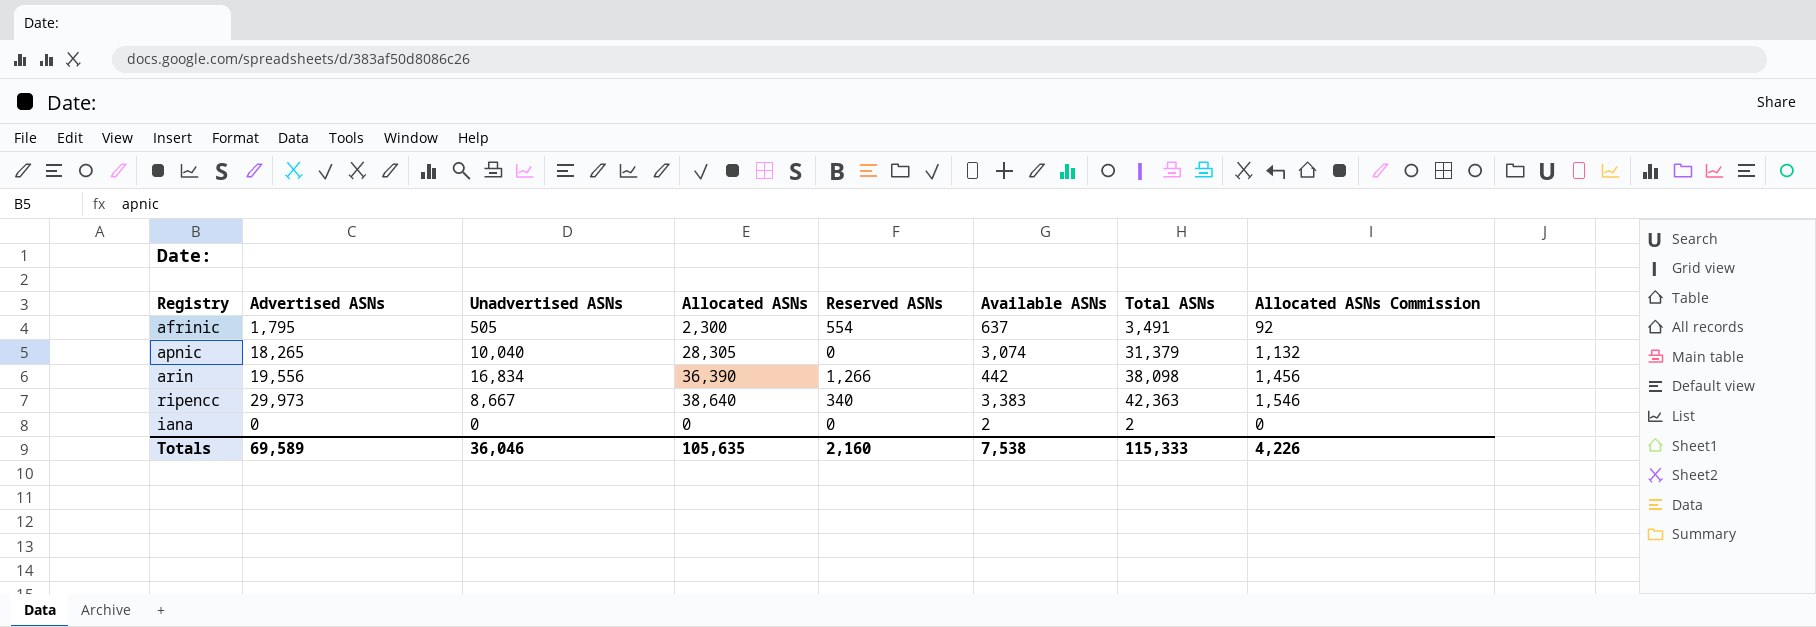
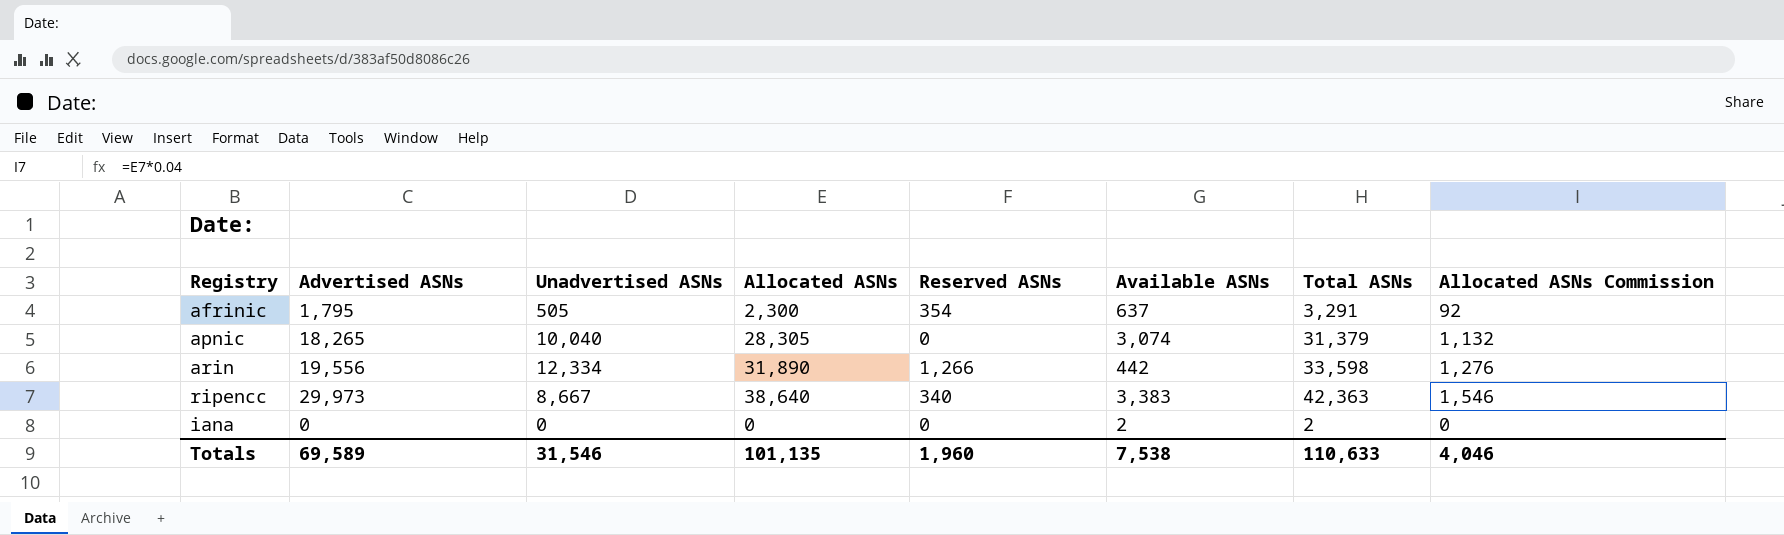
afrinic | Reserved ASNs: 554 -> 354
afrinic | Total ASNs: 3,491 -> 3,291
arin | Unadvertised ASNs: 16,834 -> 12,334
arin | Allocated ASNs: 36,390 -> 31,890
arin | Total ASNs: 38,098 -> 33,598
arin | Allocated ASNs Commission: 1,456 -> 1,276
Totals | Unadvertised ASNs: 36,046 -> 31,546
Totals | Allocated ASNs: 105,635 -> 101,135
Totals | Reserved ASNs: 2,160 -> 1,960
Totals | Total ASNs: 115,333 -> 110,633
Totals | Allocated ASNs Commission: 4,226 -> 4,046

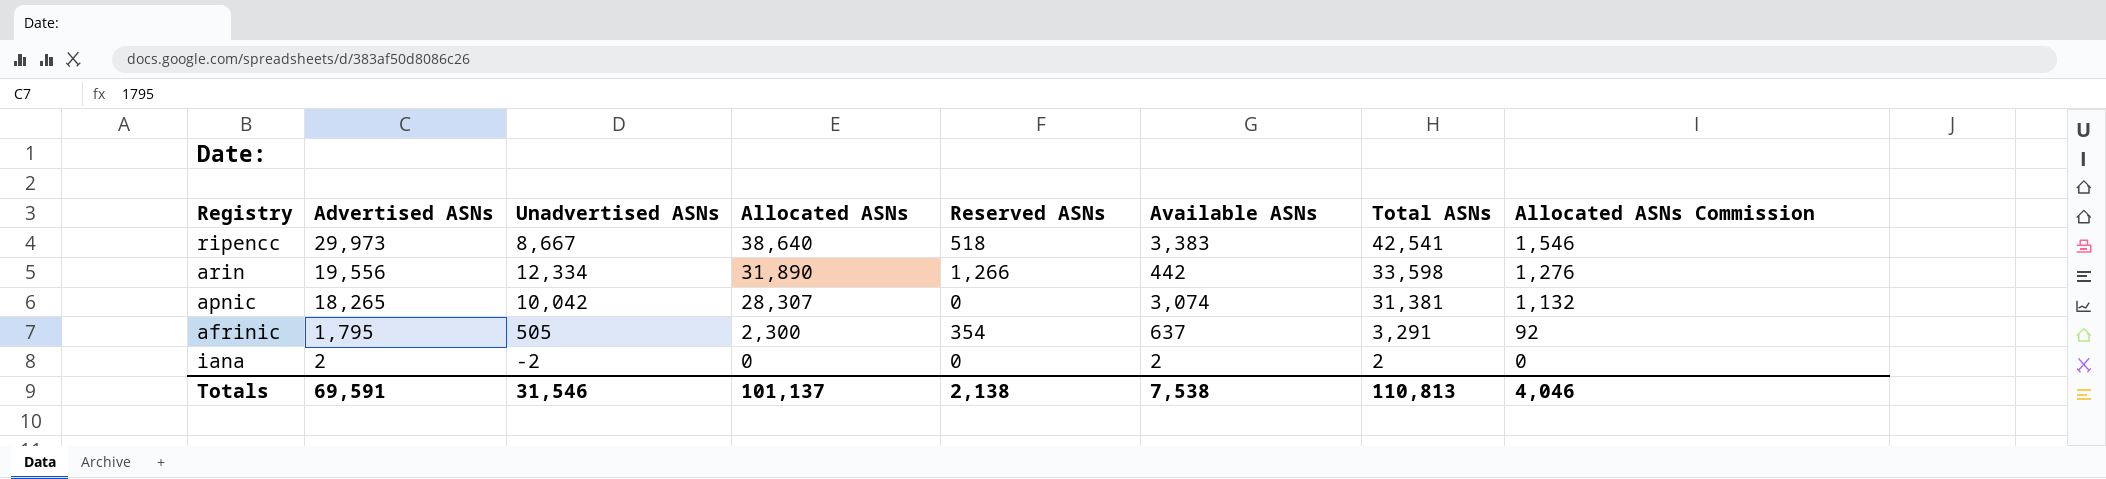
row order: none -> Advertised ASNs descending
ripencc | Reserved ASNs: 340 -> 518
ripencc | Total ASNs: 42,363 -> 42,541
apnic | Unadvertised ASNs: 10,040 -> 10,042
apnic | Allocated ASNs: 28,305 -> 28,307
apnic | Total ASNs: 31,379 -> 31,381
iana | Advertised ASNs: 0 -> 2
iana | Unadvertised ASNs: 0 -> -2
Totals | Advertised ASNs: 69,589 -> 69,591
Totals | Allocated ASNs: 101,135 -> 101,137
Totals | Reserved ASNs: 1,960 -> 2,138
Totals | Total ASNs: 110,633 -> 110,813

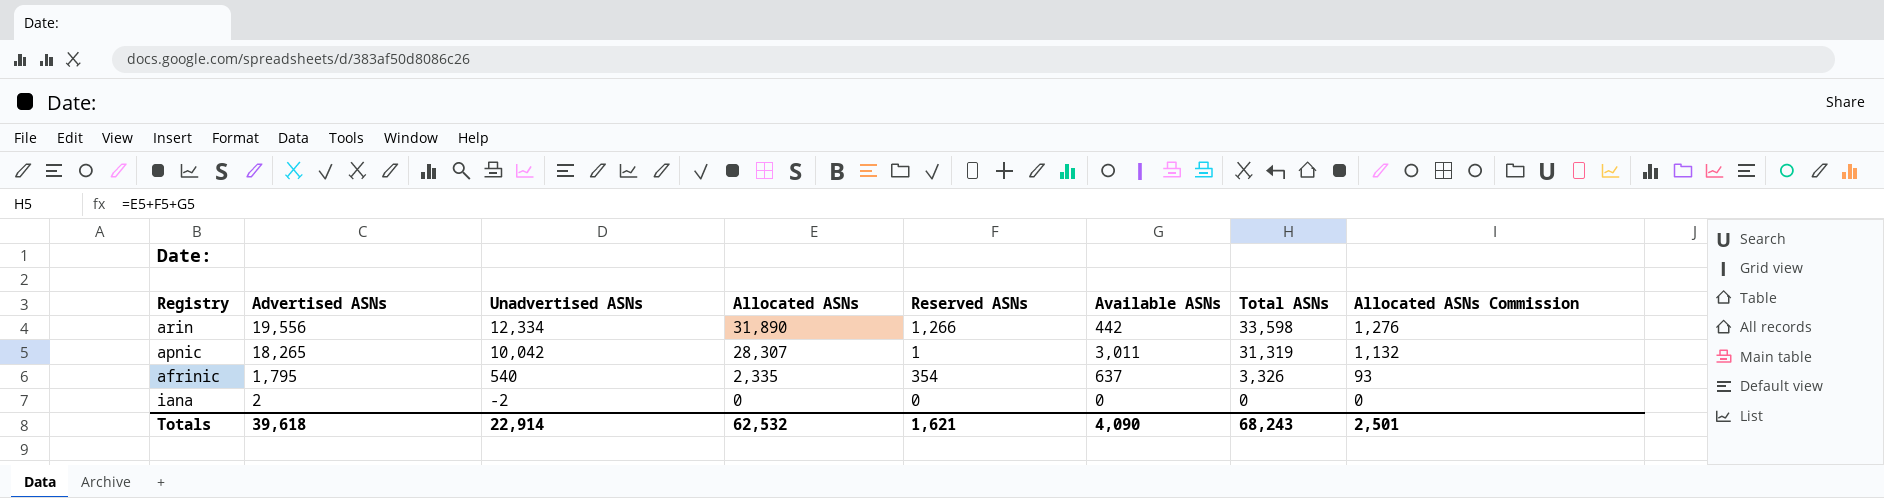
row ripencc: 29,973 | 8,667 | 38,640 | 518 | 3,383 | 42,541 | 1,546 -> none
apnic | Reserved ASNs: 0 -> 1
apnic | Available ASNs: 3,074 -> 3,011
apnic | Total ASNs: 31,381 -> 31,319
afrinic | Unadvertised ASNs: 505 -> 540
afrinic | Allocated ASNs: 2,300 -> 2,335
afrinic | Total ASNs: 3,291 -> 3,326
afrinic | Allocated ASNs Commission: 92 -> 93
iana | Available ASNs: 2 -> 0
iana | Total ASNs: 2 -> 0
Totals | Advertised ASNs: 69,591 -> 39,618
Totals | Unadvertised ASNs: 31,546 -> 22,914
Totals | Allocated ASNs: 101,137 -> 62,532
Totals | Reserved ASNs: 2,138 -> 1,621
Totals | Available ASNs: 7,538 -> 4,090
Totals | Total ASNs: 110,813 -> 68,243
Totals | Allocated ASNs Commission: 4,046 -> 2,501

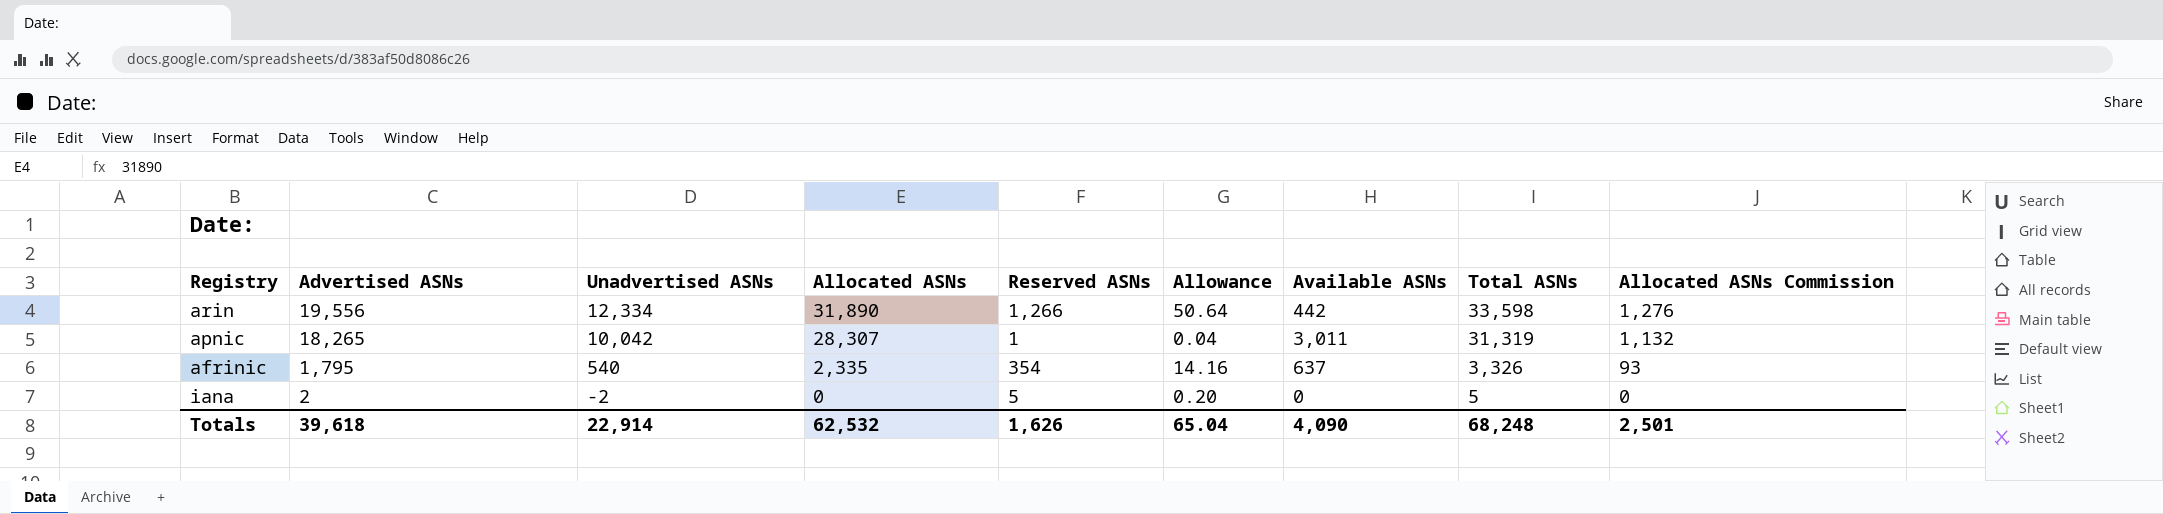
column Allowance | formula: none -> [Reserved ASNs] * 0.04
iana | Reserved ASNs: 0 -> 5
iana | Total ASNs: 0 -> 5
Totals | Reserved ASNs: 1,621 -> 1,626
Totals | Total ASNs: 68,243 -> 68,248

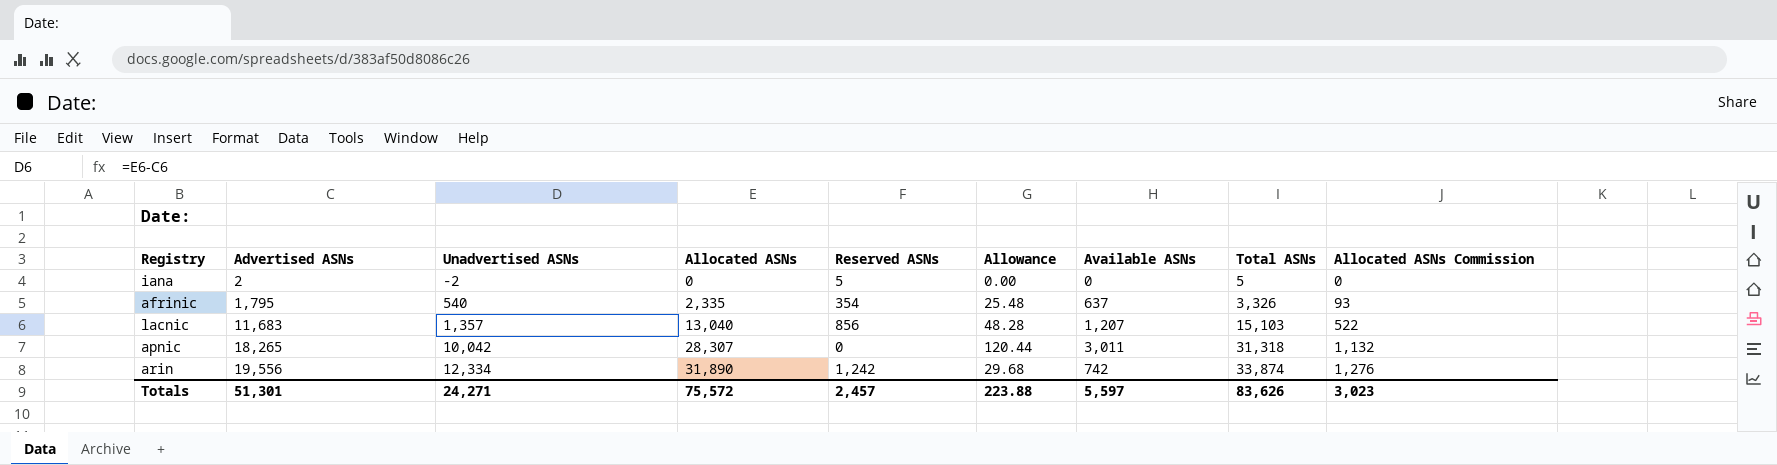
row order: Advertised ASNs descending -> Advertised ASNs ascending
column Allowance | formula: [Reserved ASNs] * 0.04 -> [Available ASNs] * 0.04
row lacnic: none -> 11,683 | 1,357 | 13,040 | 856 | 48.28 | 1,207 | 15,103 | 522
apnic | Reserved ASNs: 1 -> 0
apnic | Total ASNs: 31,319 -> 31,318
arin | Reserved ASNs: 1,266 -> 1,242
arin | Available ASNs: 442 -> 742
arin | Total ASNs: 33,598 -> 33,874
Totals | Advertised ASNs: 39,618 -> 51,301
Totals | Unadvertised ASNs: 22,914 -> 24,271
Totals | Allocated ASNs: 62,532 -> 75,572
Totals | Reserved ASNs: 1,626 -> 2,457
Totals | Allowance: 65.04 -> 223.88
Totals | Available ASNs: 4,090 -> 5,597
Totals | Total ASNs: 68,248 -> 83,626
Totals | Allocated ASNs Commission: 2,501 -> 3,023

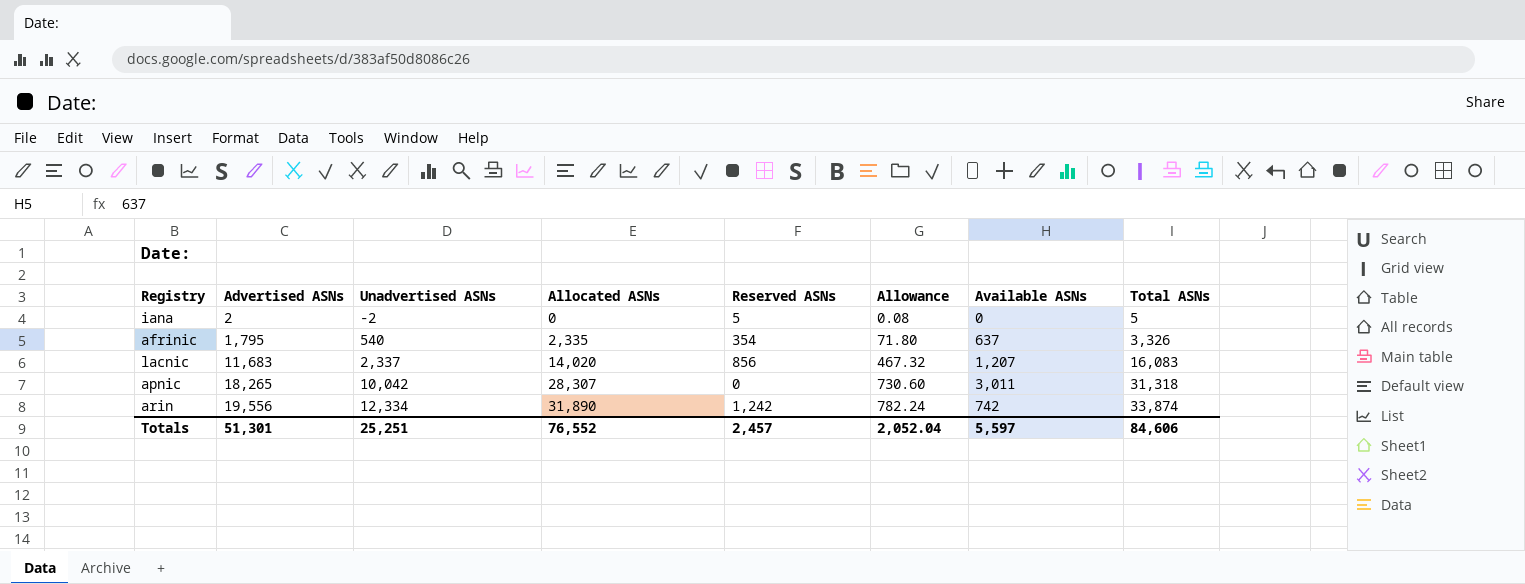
column Allocated ASNs Commission | formula: [Allocated ASNs] * 0.04 -> none
column Allowance | formula: [Available ASNs] * 0.04 -> [Advertised ASNs] * 0.04
lacnic | Unadvertised ASNs: 1,357 -> 2,337
lacnic | Allocated ASNs: 13,040 -> 14,020
lacnic | Total ASNs: 15,103 -> 16,083
Totals | Unadvertised ASNs: 24,271 -> 25,251
Totals | Allocated ASNs: 75,572 -> 76,552
Totals | Allowance: 223.88 -> 2,052.04
Totals | Total ASNs: 83,626 -> 84,606

